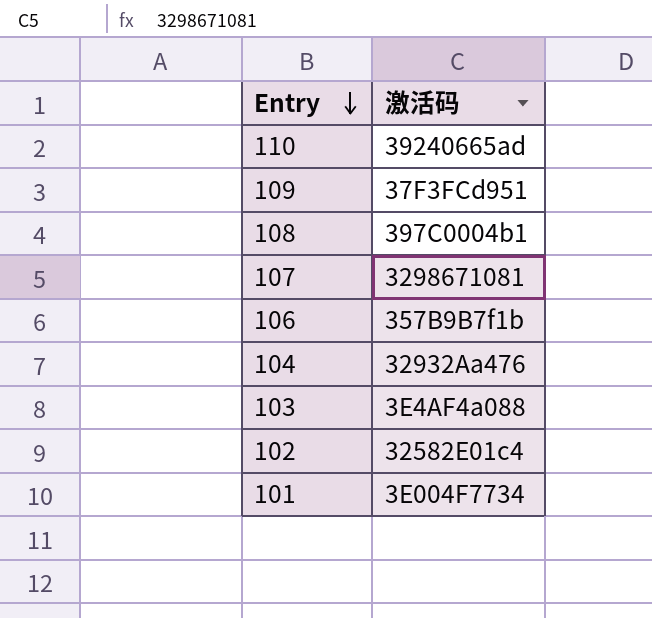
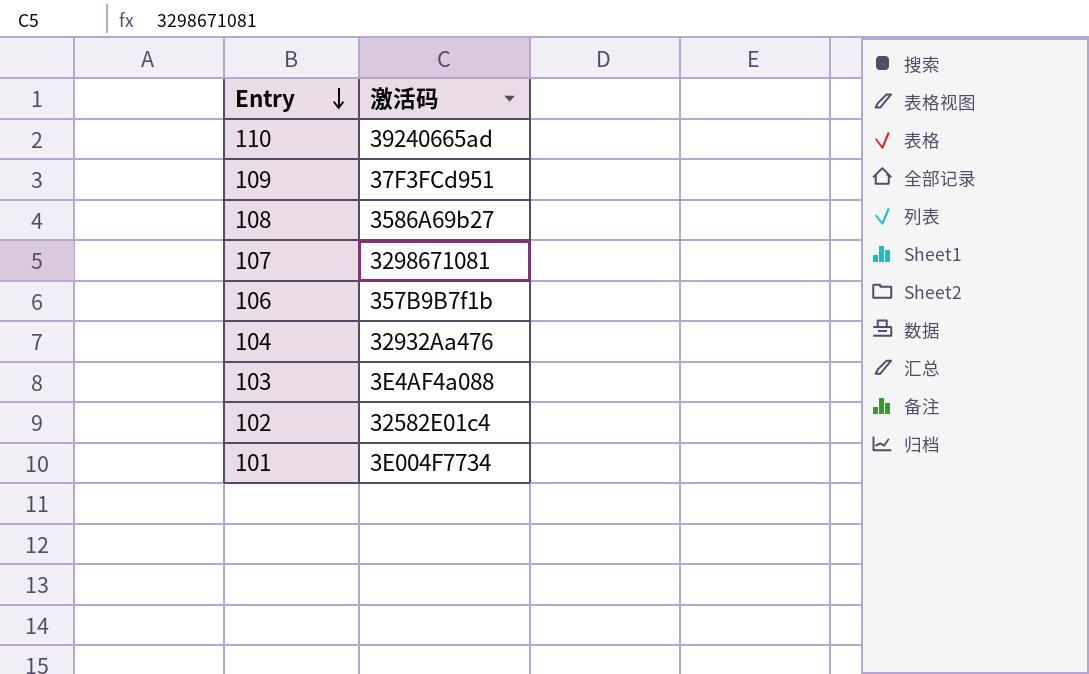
108 | 激活码: 397C0004b1 -> 3586A69b27

